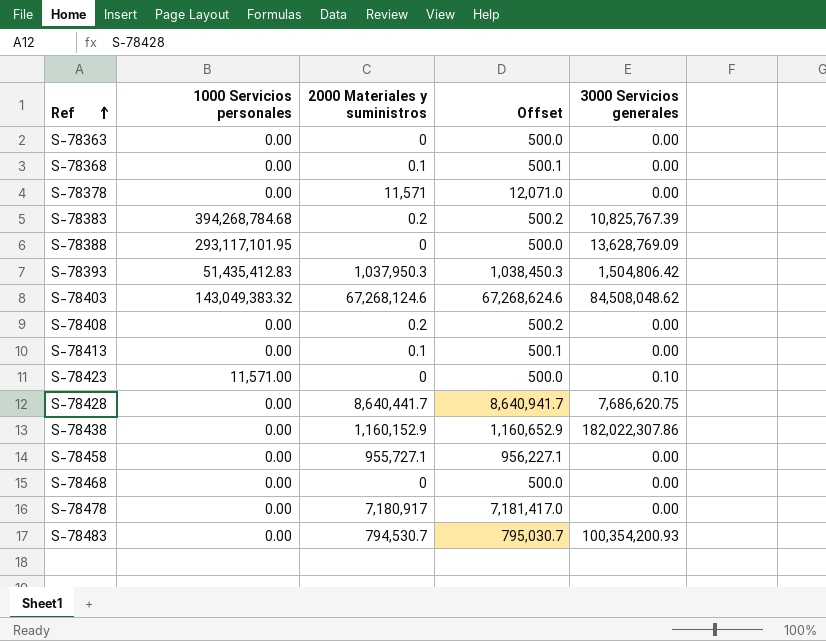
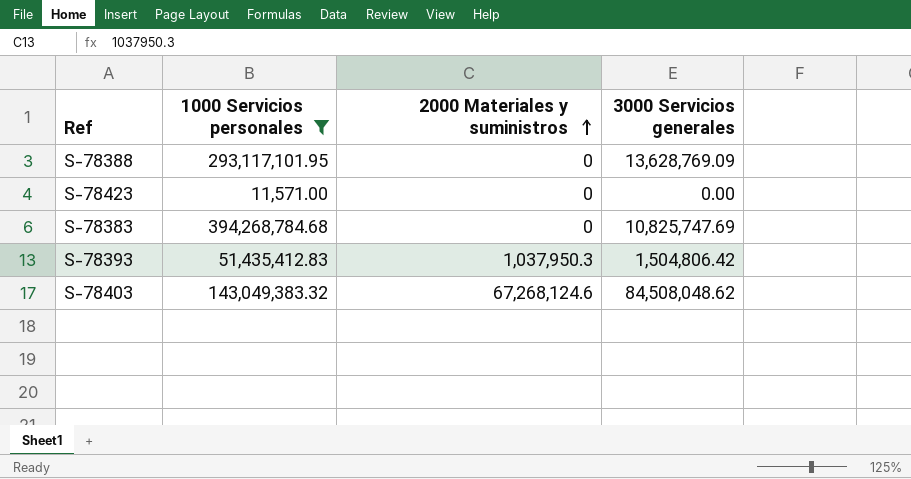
filter: none -> 1000 Servicios personales != 0.00
row order: Ref ascending -> 2000 Materiales y suministros ascending
column Offset | formula: [2000 Materiales y suministros] + 500 -> none
S-78423 | 3000 Servicios generales: 0.10 -> 0.00
S-78383 | 2000 Materiales y suministros: 0.2 -> 0
S-78383 | 3000 Servicios generales: 10,825,767.39 -> 10,825,747.69

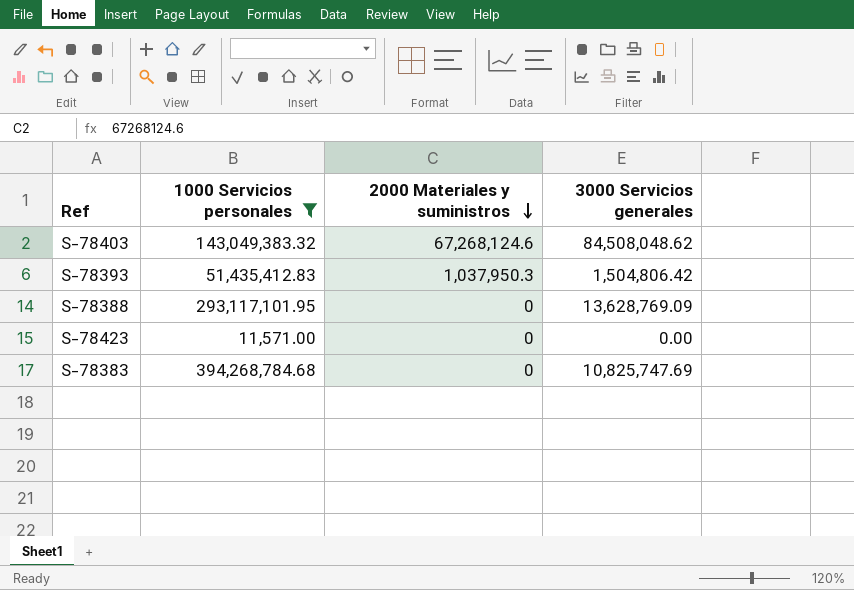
row order: 2000 Materiales y suministros ascending -> 2000 Materiales y suministros descending

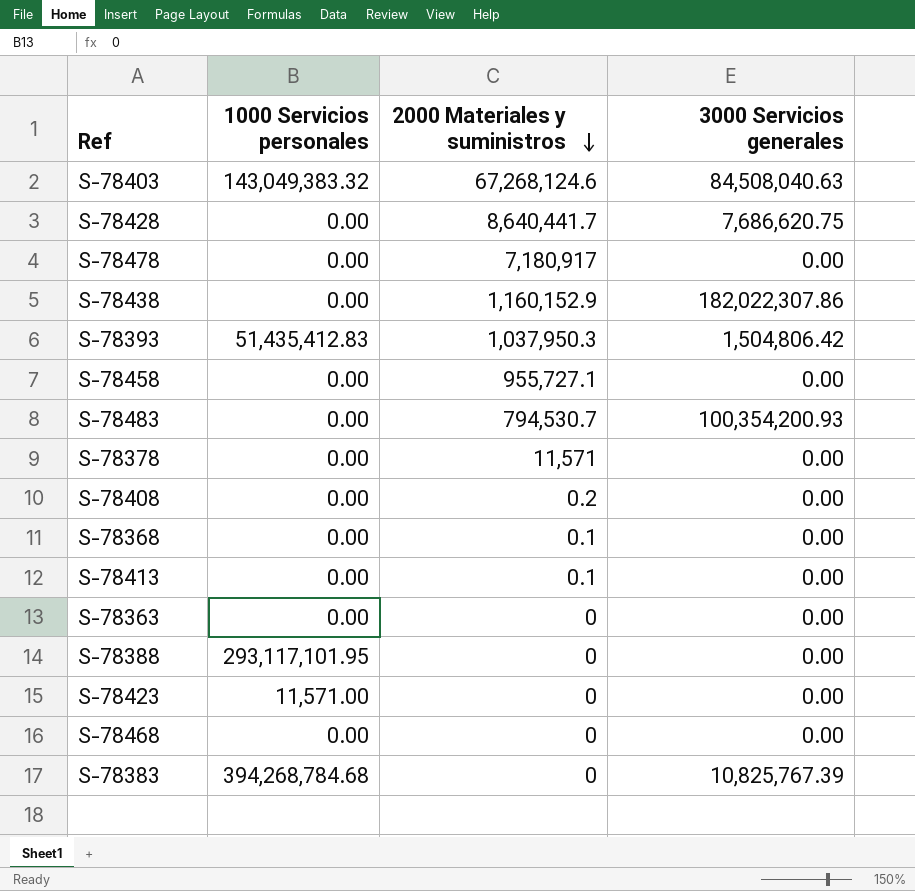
filter: 1000 Servicios personales != 0.00 -> none
S-78403 | 3000 Servicios generales: 84,508,048.62 -> 84,508,040.63
S-78388 | 3000 Servicios generales: 13,628,769.09 -> 0.00
S-78383 | 3000 Servicios generales: 10,825,747.69 -> 10,825,767.39

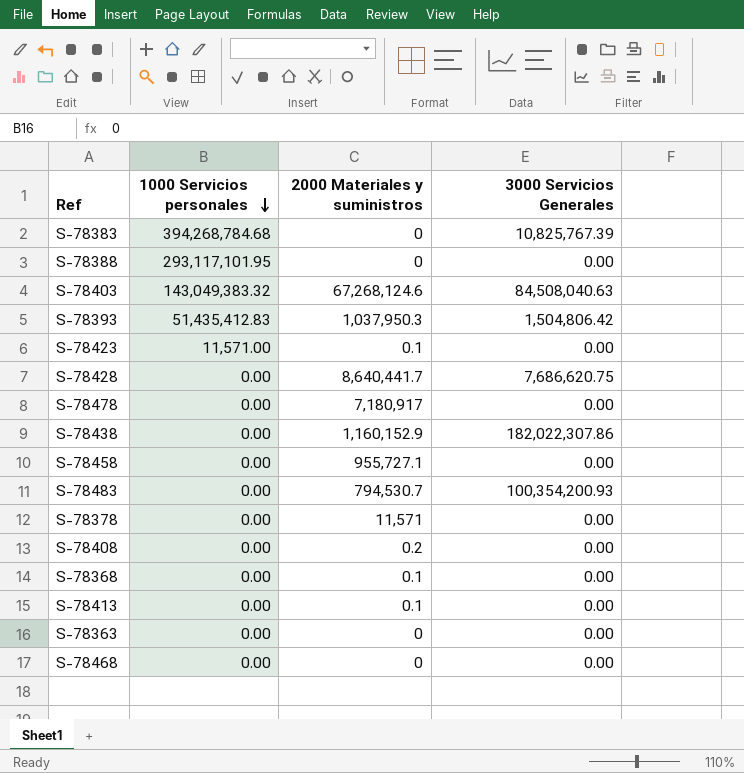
row order: 2000 Materiales y suministros descending -> 1000 Servicios personales descending
column name: 3000 Servicios generales -> 3000 Servicios Generales
S-78423 | 2000 Materiales y suministros: 0 -> 0.1

